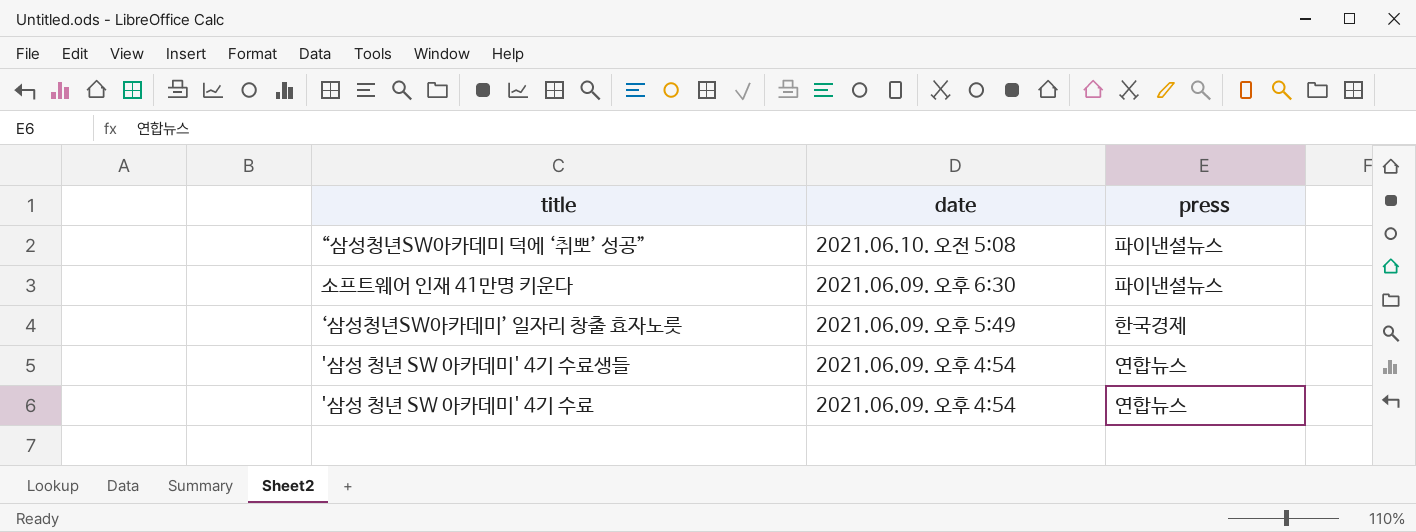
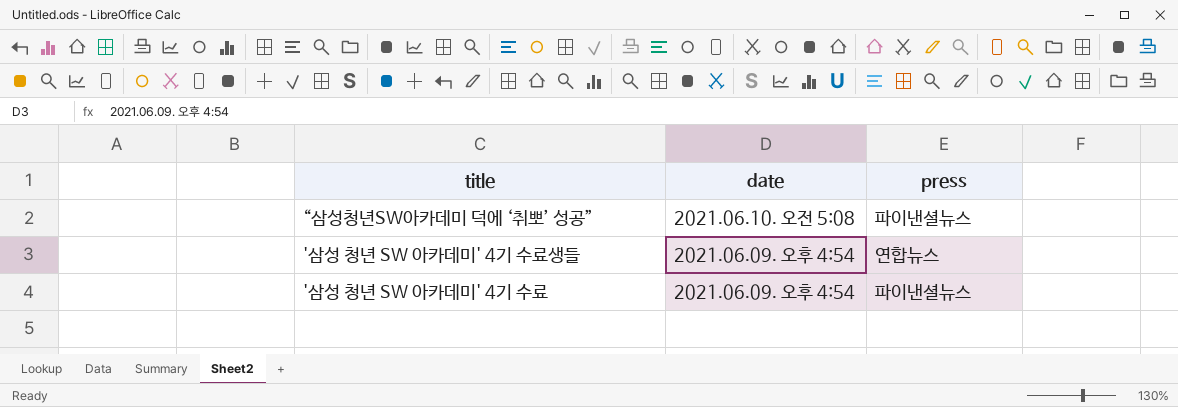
row 소프트웨어 인재 41만명 키운다: 2021.06.09. 오후 6:30 | 파이낸셜뉴스 -> none
row ‘삼성청년SW아카데미’ 일자리 창출 효자노릇: 2021.06.09. 오후 5:49 | 한국경제 -> none
'삼성 청년 SW 아카데미' 4기 수료 | press: 연합뉴스 -> 파이낸셜뉴스

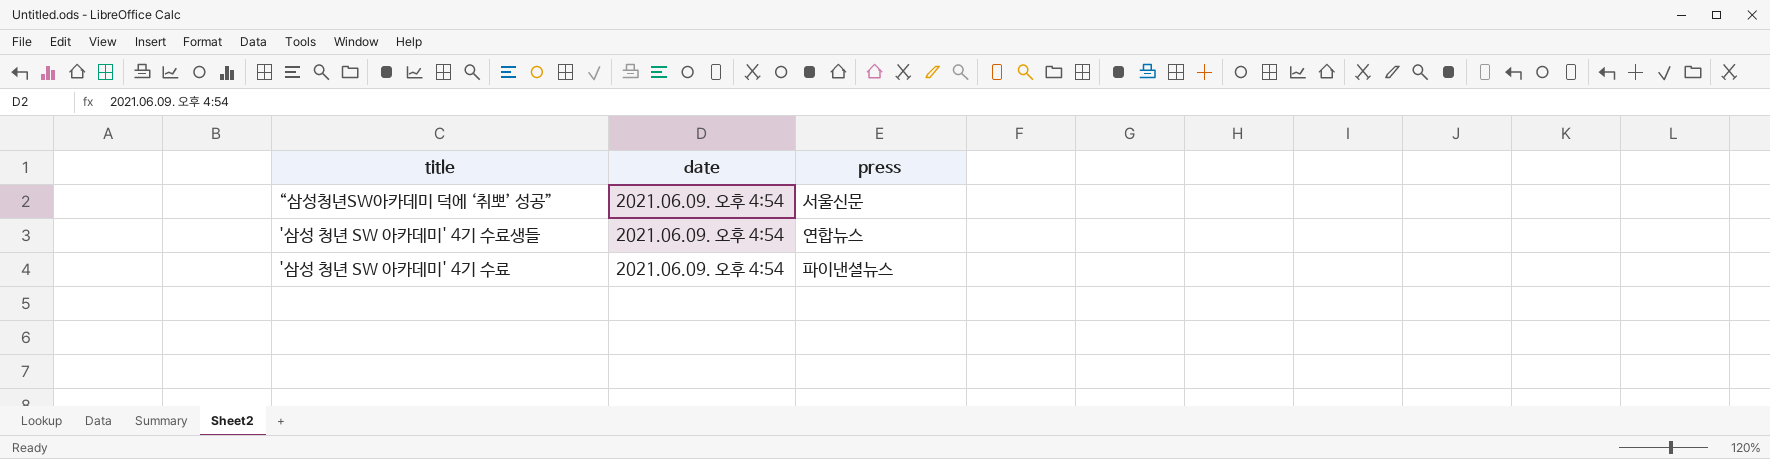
“삼성청년SW아카데미 덕에 ‘취뽀’ 성공” | date: 2021.06.10. 오전 5:08 -> 2021.06.09. 오후 4:54
“삼성청년SW아카데미 덕에 ‘취뽀’ 성공” | press: 파이낸셜뉴스 -> 서울신문

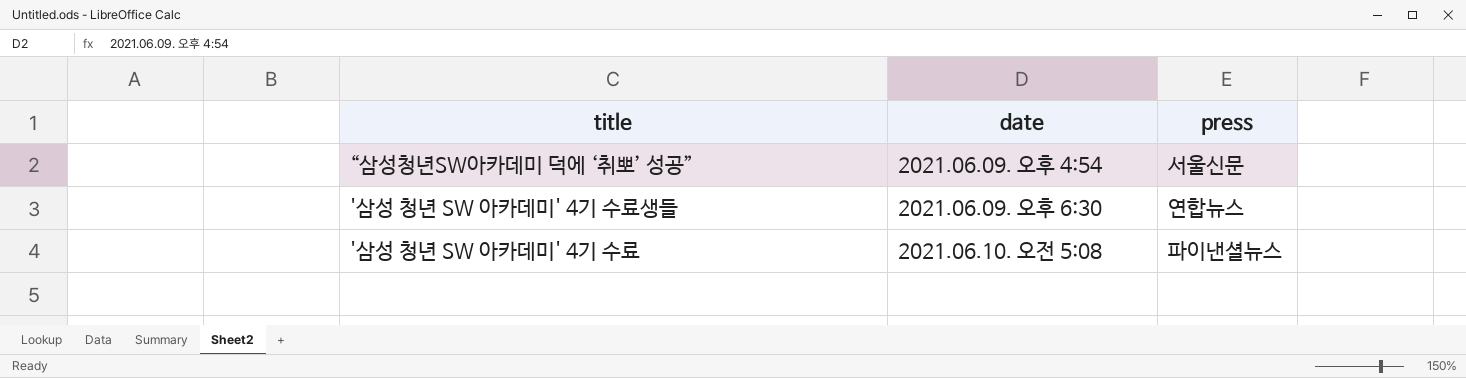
'삼성 청년 SW 아카데미' 4기 수료생들 | date: 2021.06.09. 오후 4:54 -> 2021.06.09. 오후 6:30
'삼성 청년 SW 아카데미' 4기 수료 | date: 2021.06.09. 오후 4:54 -> 2021.06.10. 오전 5:08

